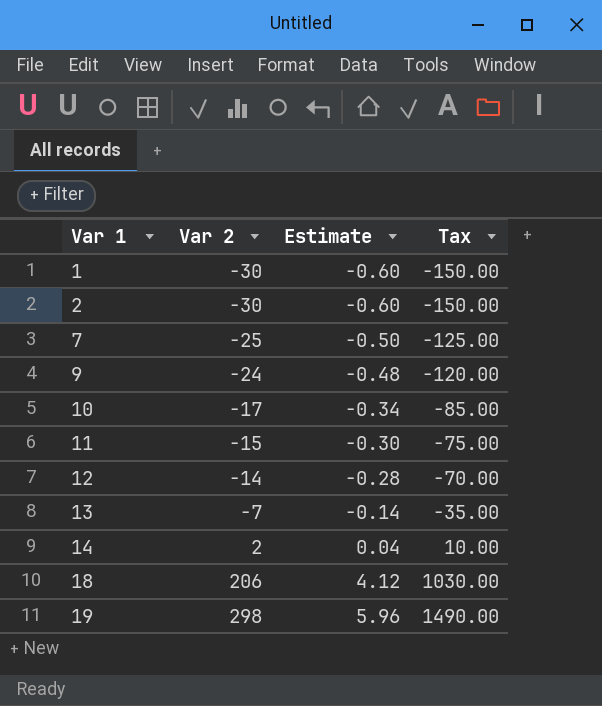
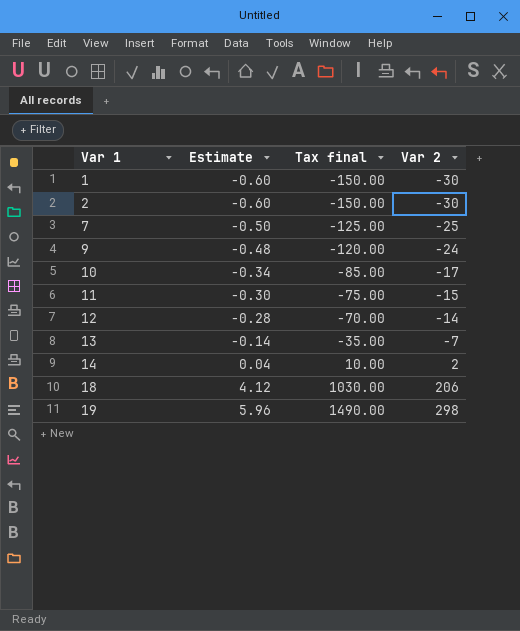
column name: Tax -> Tax final
column Var 2 | position: 2 -> 4

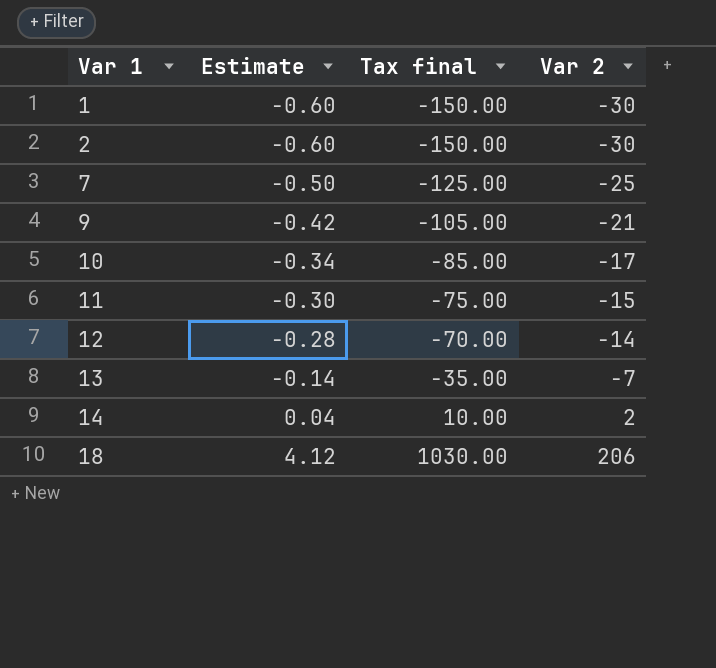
row 19: 5.96 | 1490.00 | 298 -> none
9 | Estimate: -0.48 -> -0.42
9 | Tax final: -120.00 -> -105.00
9 | Var 2: -24 -> -21

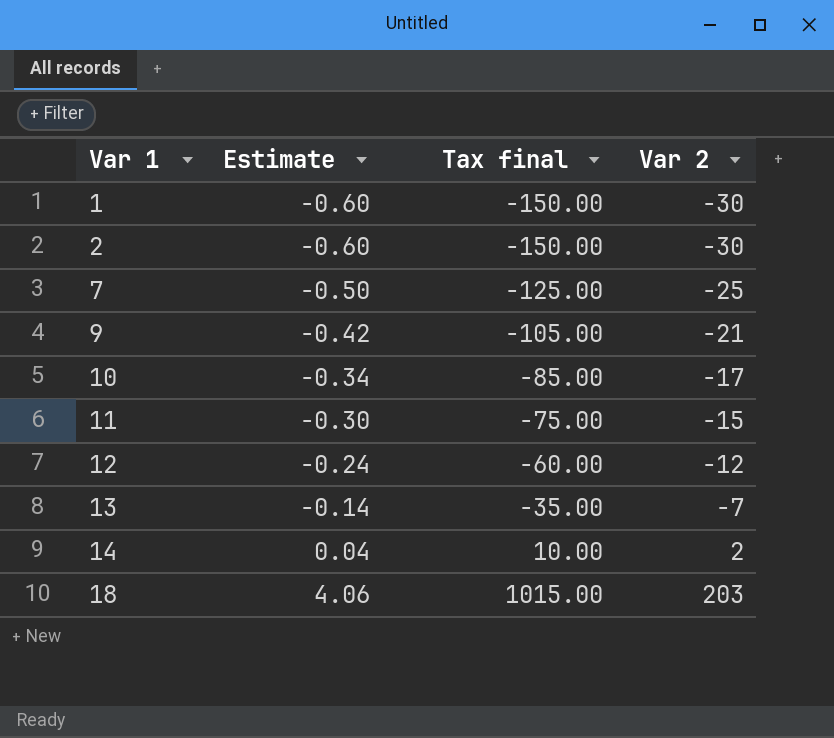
12 | Estimate: -0.28 -> -0.24
12 | Tax final: -70.00 -> -60.00
12 | Var 2: -14 -> -12
18 | Estimate: 4.12 -> 4.06
18 | Tax final: 1030.00 -> 1015.00
18 | Var 2: 206 -> 203

